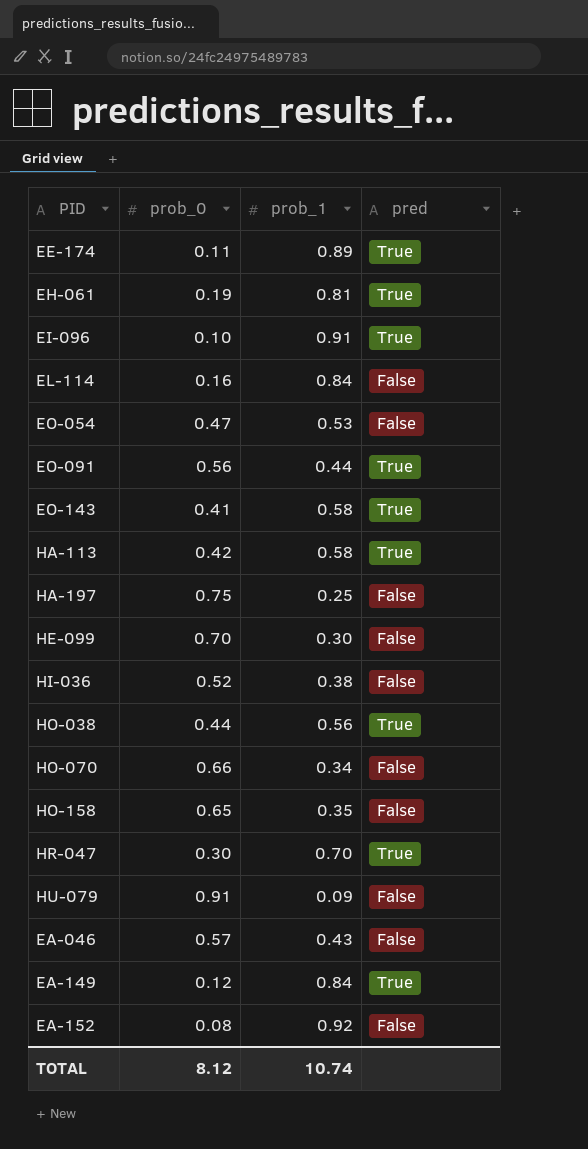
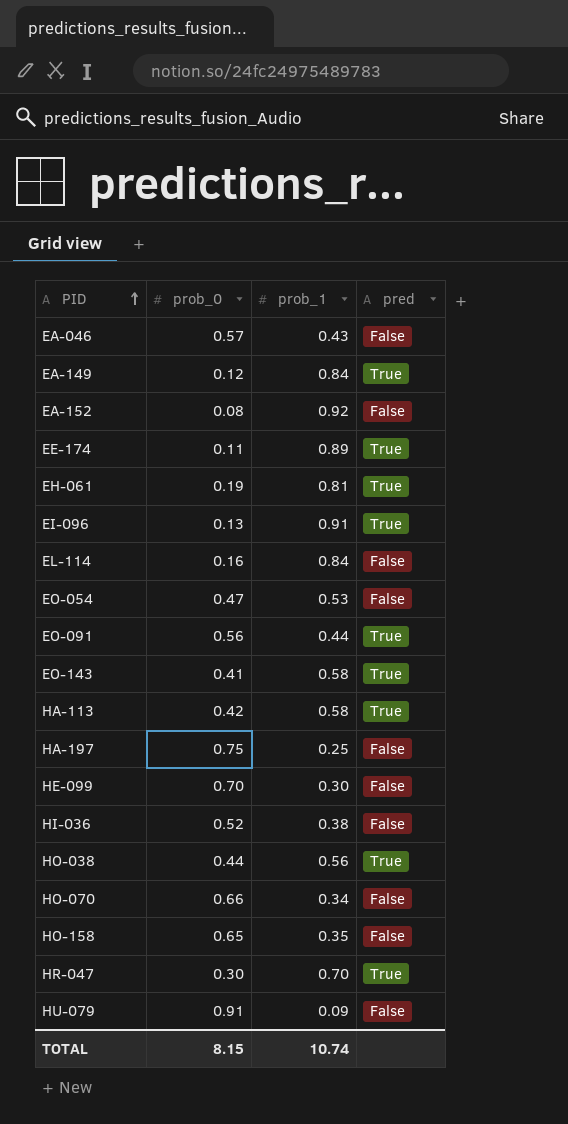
row order: none -> PID ascending
EI-096 | prob_0: 0.10 -> 0.13
TOTAL | prob_0: 8.12 -> 8.15

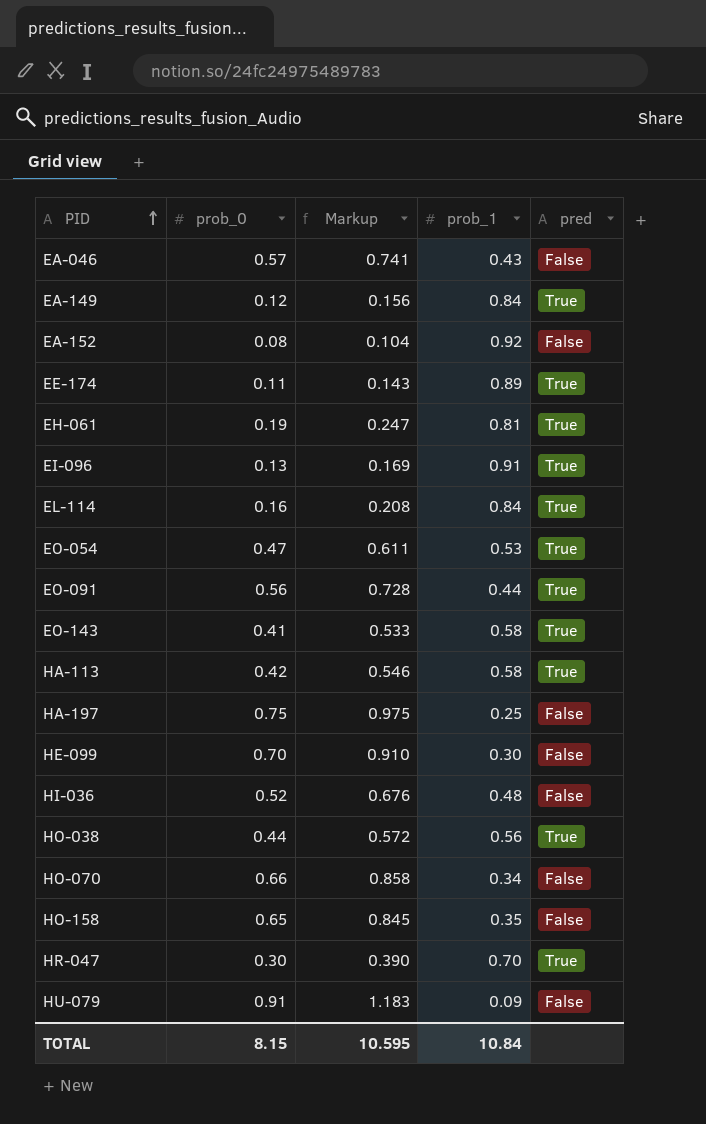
column Markup | formula: none -> [prob_0] * 1.3
EL-114 | pred: False -> True
EO-054 | pred: False -> True
HI-036 | prob_1: 0.38 -> 0.48
TOTAL | prob_1: 10.74 -> 10.84

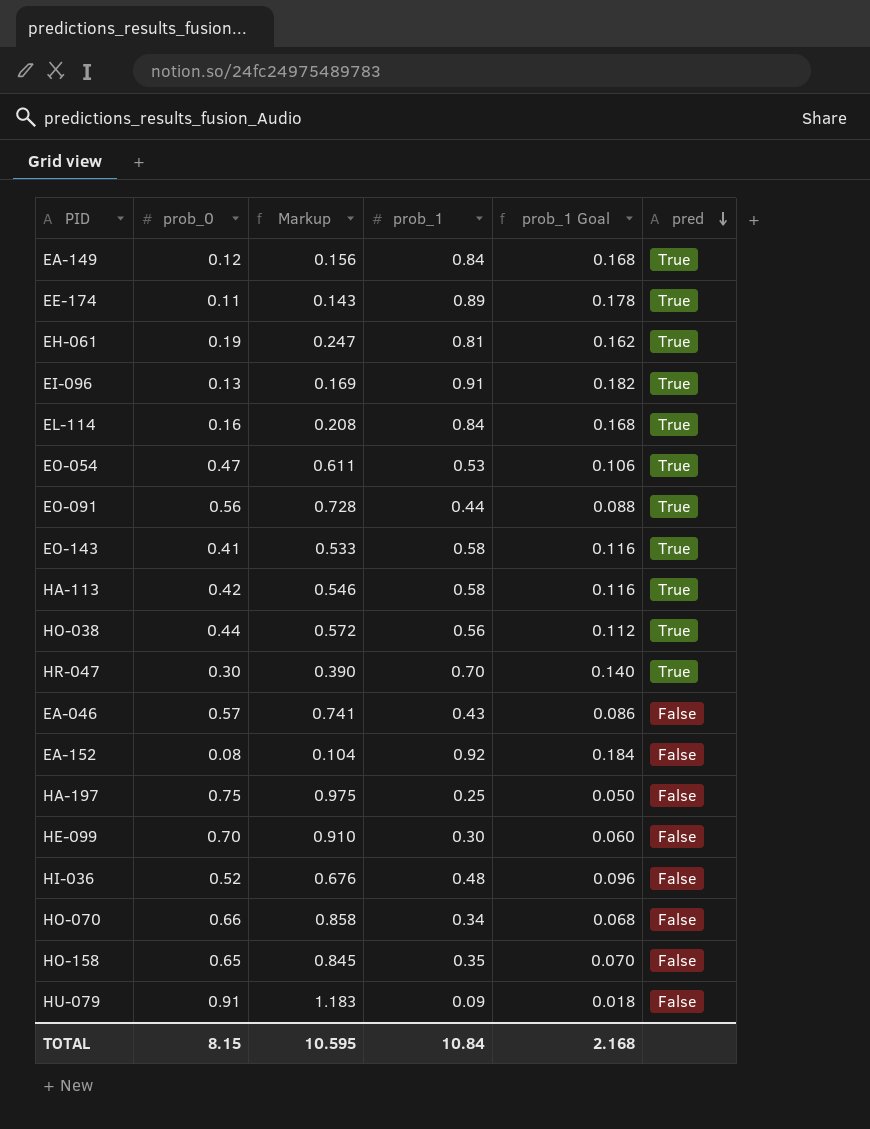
row order: PID ascending -> pred descending
column prob_1 Goal | formula: none -> [prob_1] * 0.2

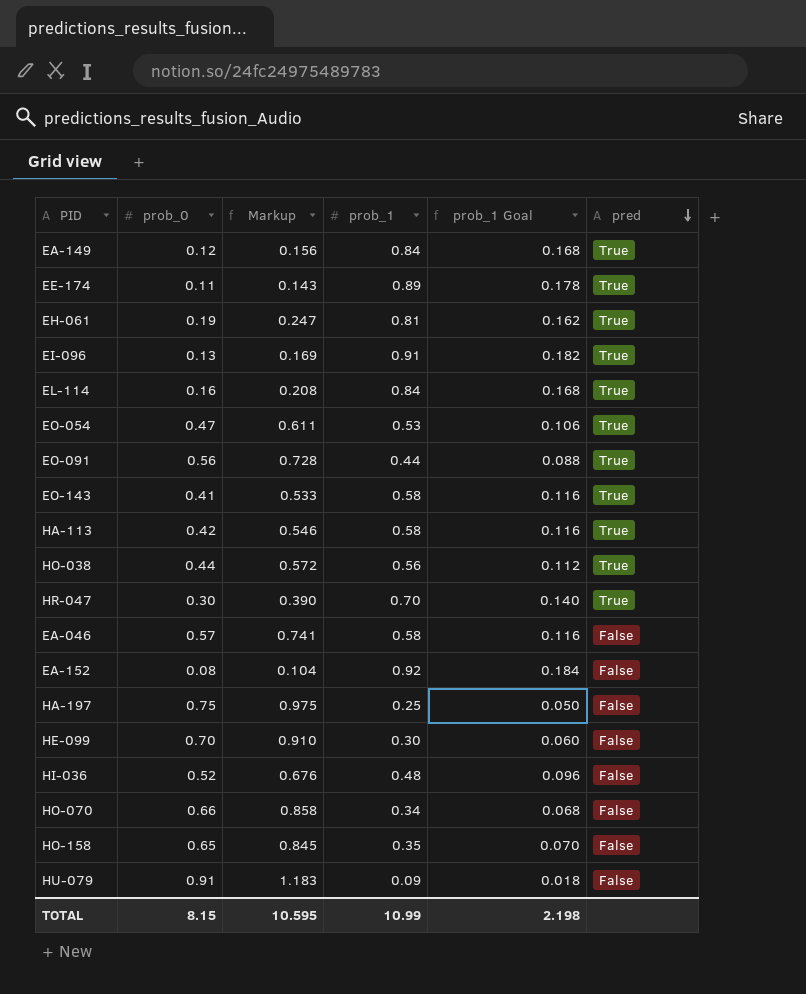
EA-046 | prob_1: 0.43 -> 0.58
EA-046 | prob_1 Goal: 0.086 -> 0.116
TOTAL | prob_1: 10.84 -> 10.99
TOTAL | prob_1 Goal: 2.168 -> 2.198

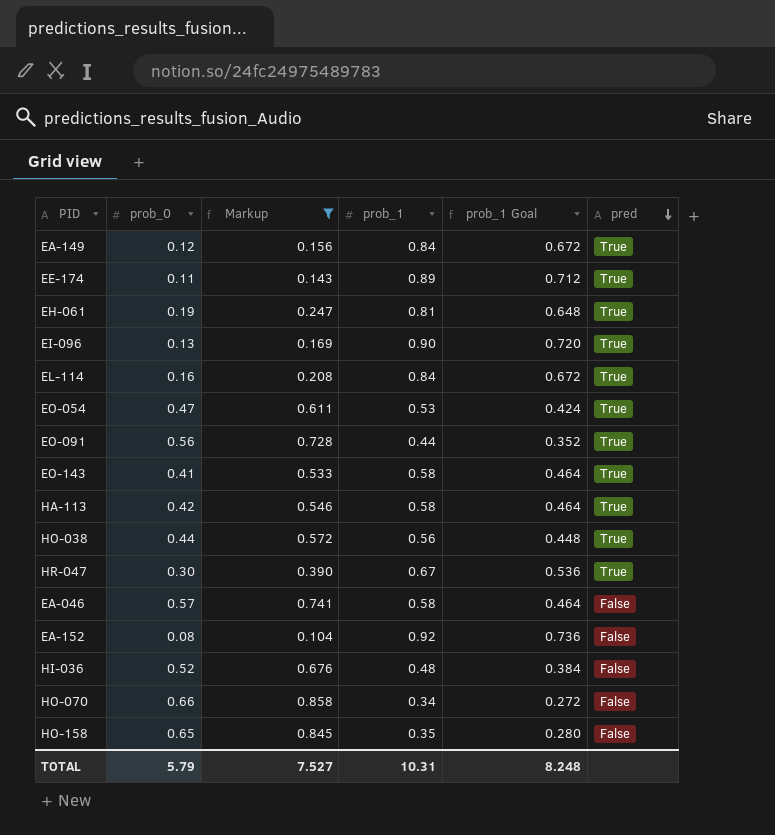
filter: none -> Markup <= 0.858
column prob_1 Goal | formula: [prob_1] * 0.2 -> [prob_1] * 0.8
EI-096 | prob_1: 0.91 -> 0.90
HR-047 | prob_1: 0.70 -> 0.67
TOTAL | prob_0: 8.15 -> 5.79
TOTAL | Markup: 10.595 -> 7.527
TOTAL | prob_1: 10.99 -> 10.31
TOTAL | prob_1 Goal: 2.198 -> 8.248

